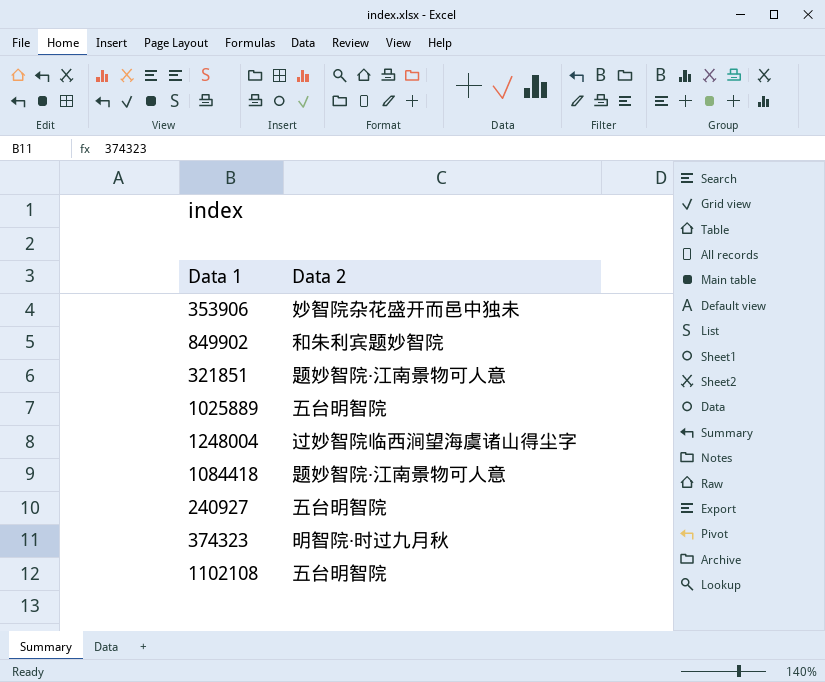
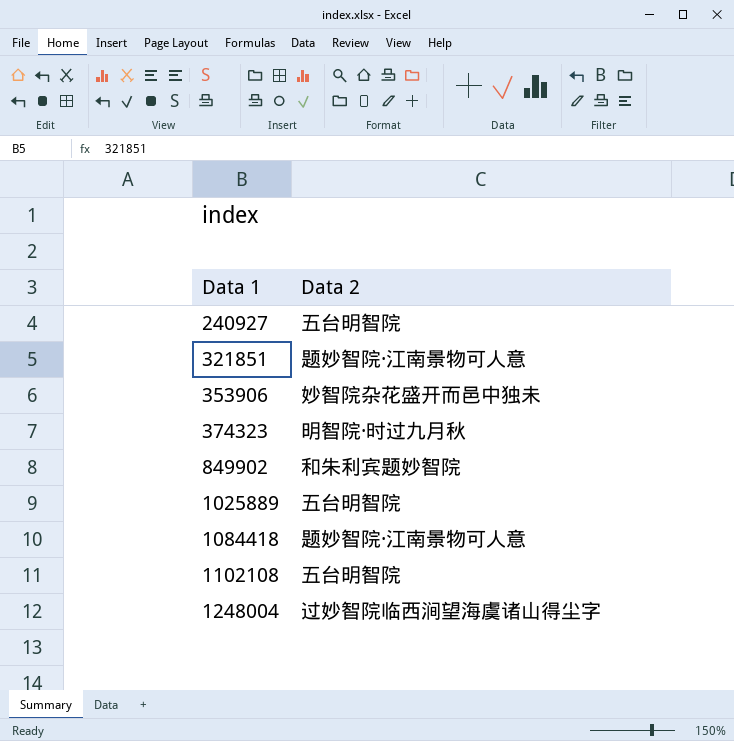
row order: none -> Data 1 ascending

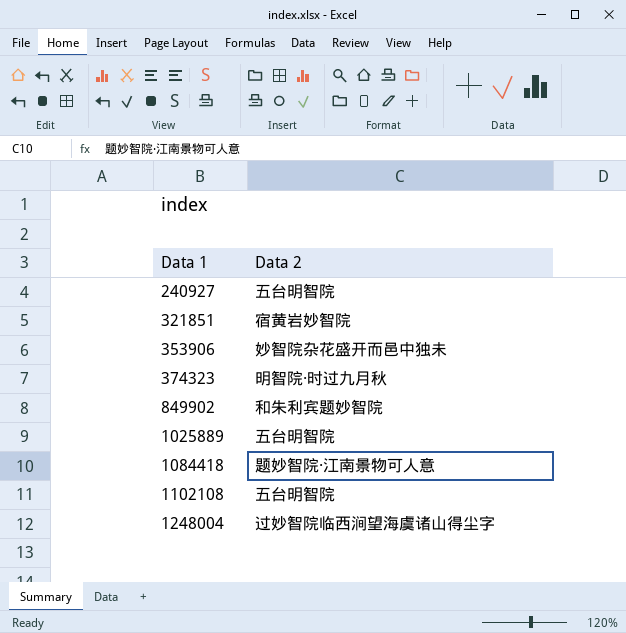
321851 | Data 2: 题妙智院·江南景物可人意 -> 宿黄岩妙智院

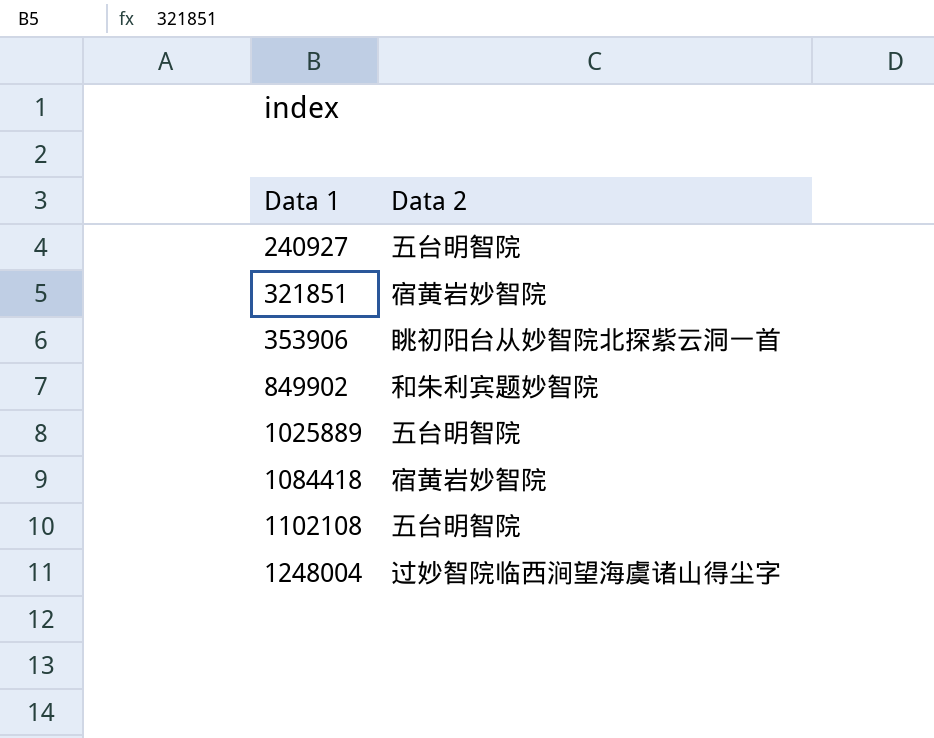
row 374323: 明智院·时过九月秋 -> none
353906 | Data 2: 妙智院杂花盛开而邑中独未 -> 眺初阳台从妙智院北探紫云洞一首
1084418 | Data 2: 题妙智院·江南景物可人意 -> 宿黄岩妙智院

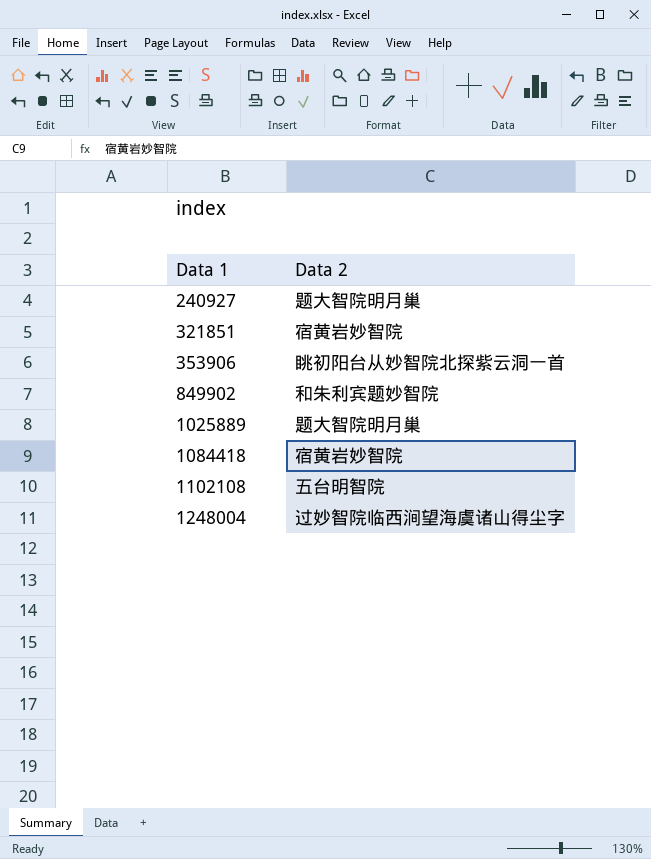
240927 | Data 2: 五台明智院 -> 题大智院明月巢
1025889 | Data 2: 五台明智院 -> 题大智院明月巢

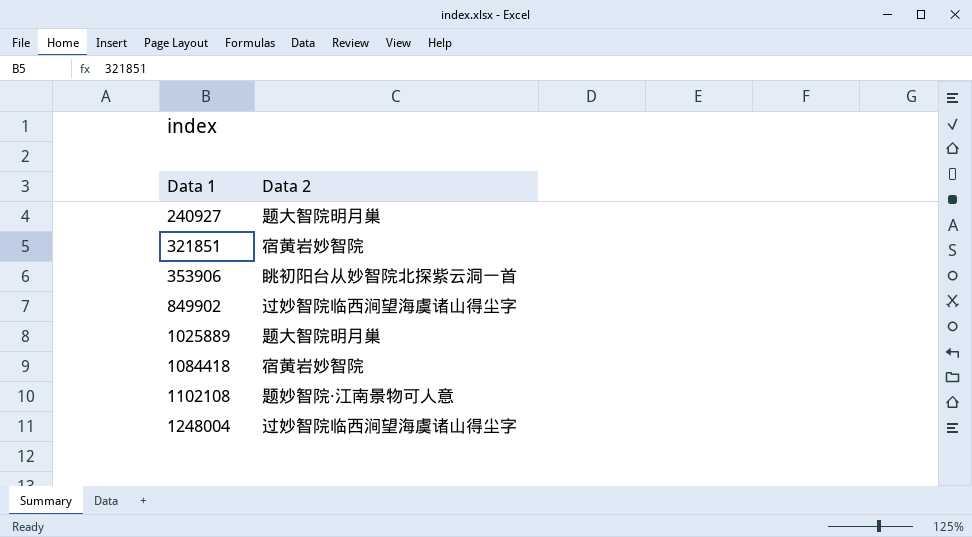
849902 | Data 2: 和朱利宾题妙智院 -> 过妙智院临西涧望海虞诸山得尘字
1102108 | Data 2: 五台明智院 -> 题妙智院·江南景物可人意

